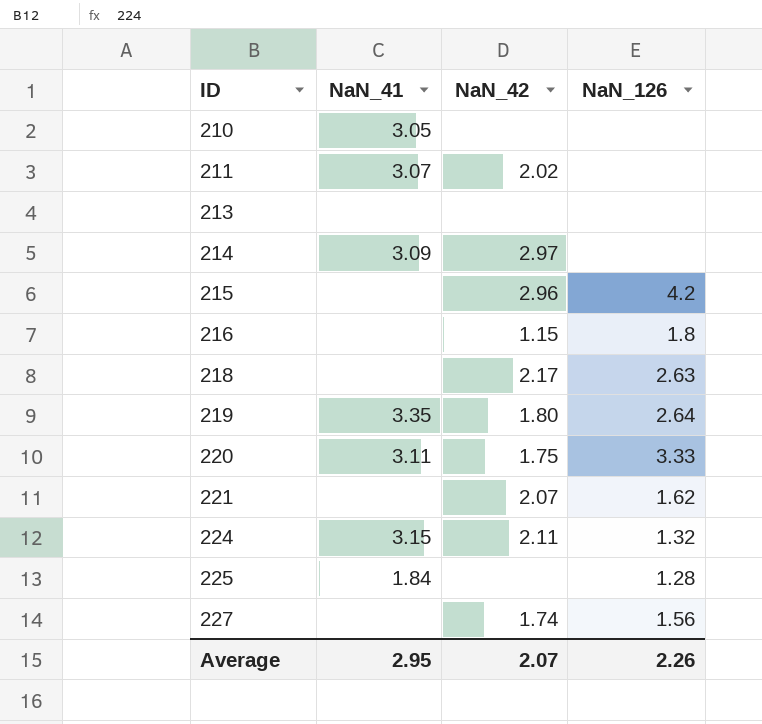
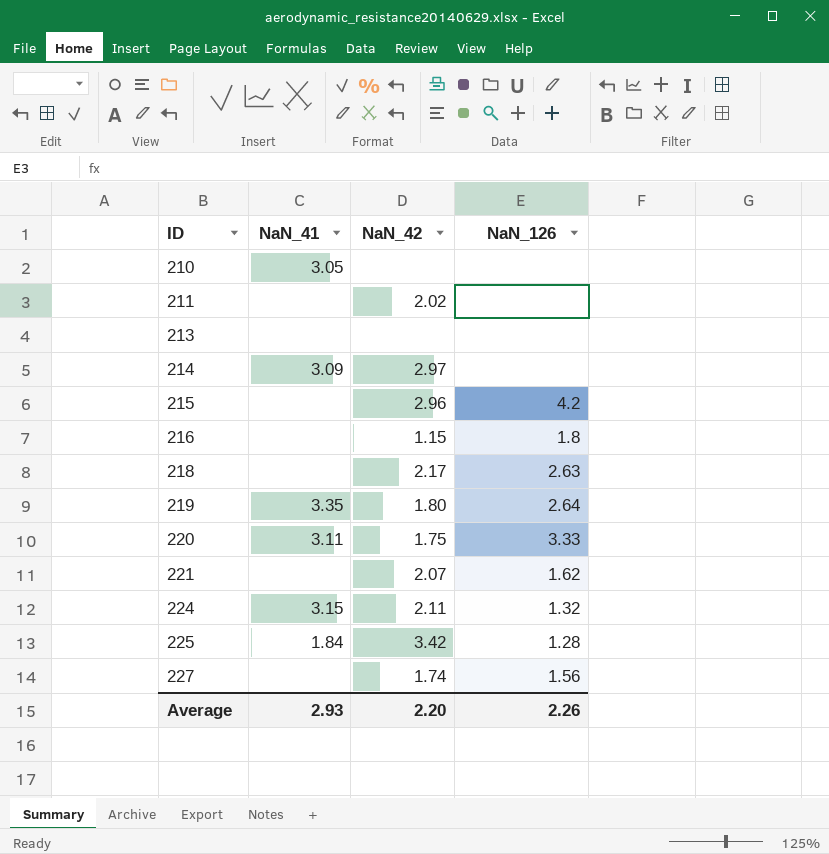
211 | NaN_41: 3.07 -> none
225 | NaN_42: none -> 3.42
Average | NaN_41: 2.95 -> 2.93
Average | NaN_42: 2.07 -> 2.20

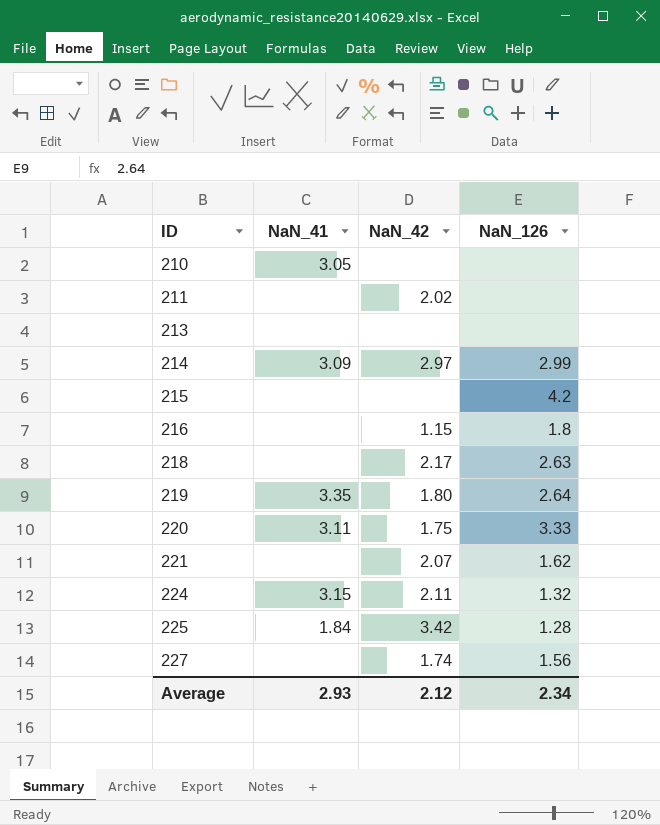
214 | NaN_126: none -> 2.99
215 | NaN_42: 2.96 -> none
Average | NaN_42: 2.20 -> 2.12
Average | NaN_126: 2.26 -> 2.34

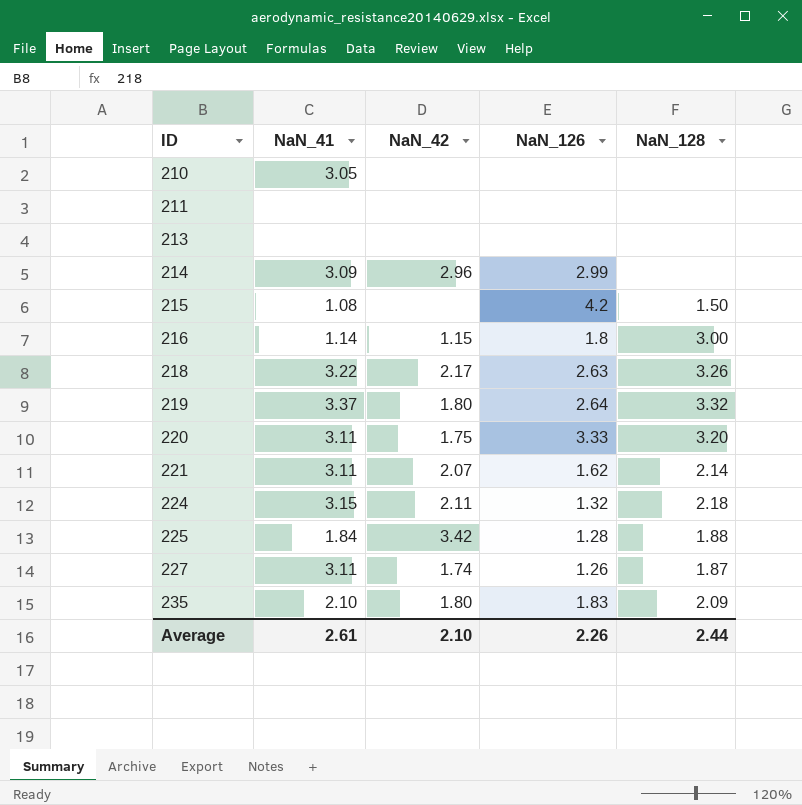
column NaN_128 | position: none -> 5
211 | NaN_42: 2.02 -> none
214 | NaN_42: 2.97 -> 2.96
215 | NaN_41: none -> 1.08
216 | NaN_41: none -> 1.14
218 | NaN_41: none -> 3.22
219 | NaN_41: 3.35 -> 3.37
221 | NaN_41: none -> 3.11
227 | NaN_41: none -> 3.11
227 | NaN_126: 1.56 -> 1.26
row 235: none -> 2.10 | 1.80 | 1.83 | 2.09
Average | NaN_41: 2.93 -> 2.61
Average | NaN_42: 2.12 -> 2.10
Average | NaN_126: 2.34 -> 2.26

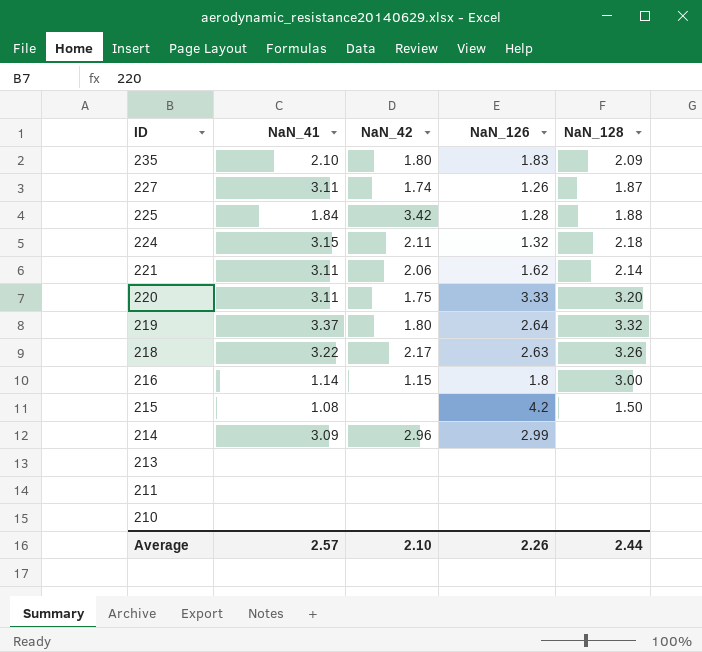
row order: ID ascending -> ID descending
221 | NaN_42: 2.07 -> 2.06
210 | NaN_41: 3.05 -> none
Average | NaN_41: 2.61 -> 2.57

